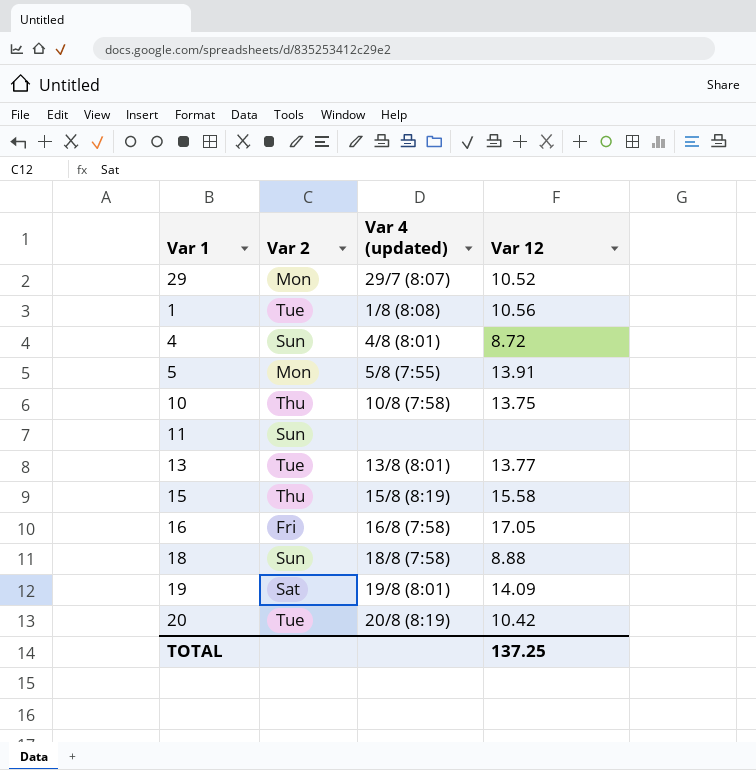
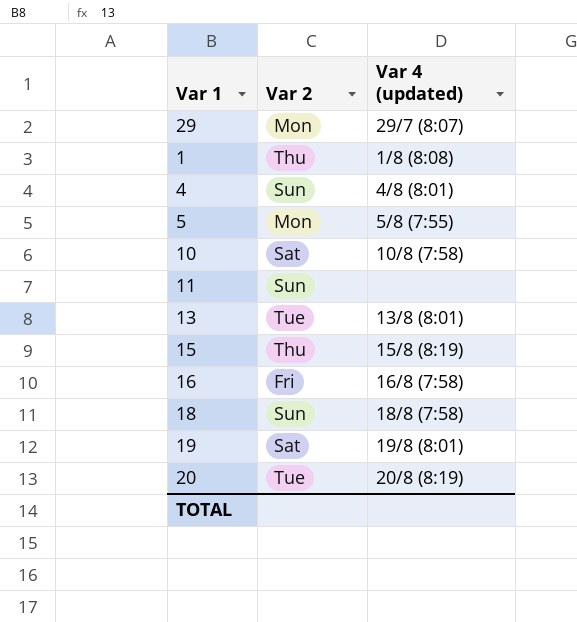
column Var 12 | position: 4 -> none
1 | Var 2: Tue -> Thu
10 | Var 2: Thu -> Sat

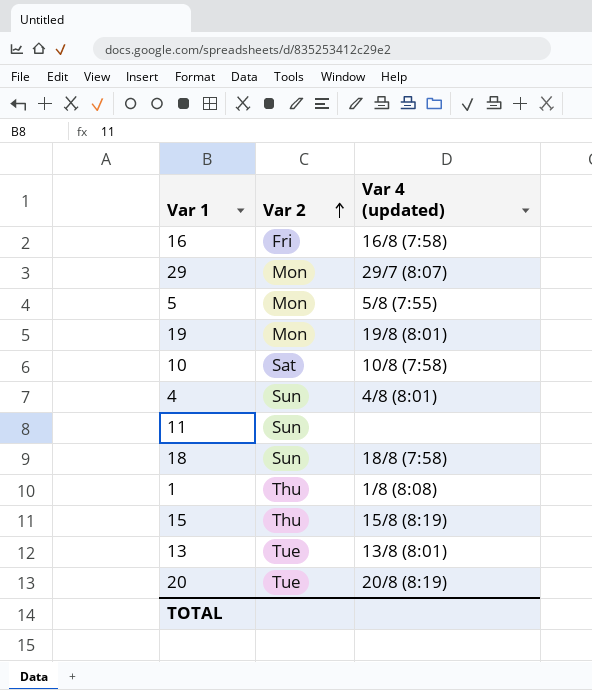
row order: none -> Var 2 ascending
19 | Var 2: Sat -> Mon

